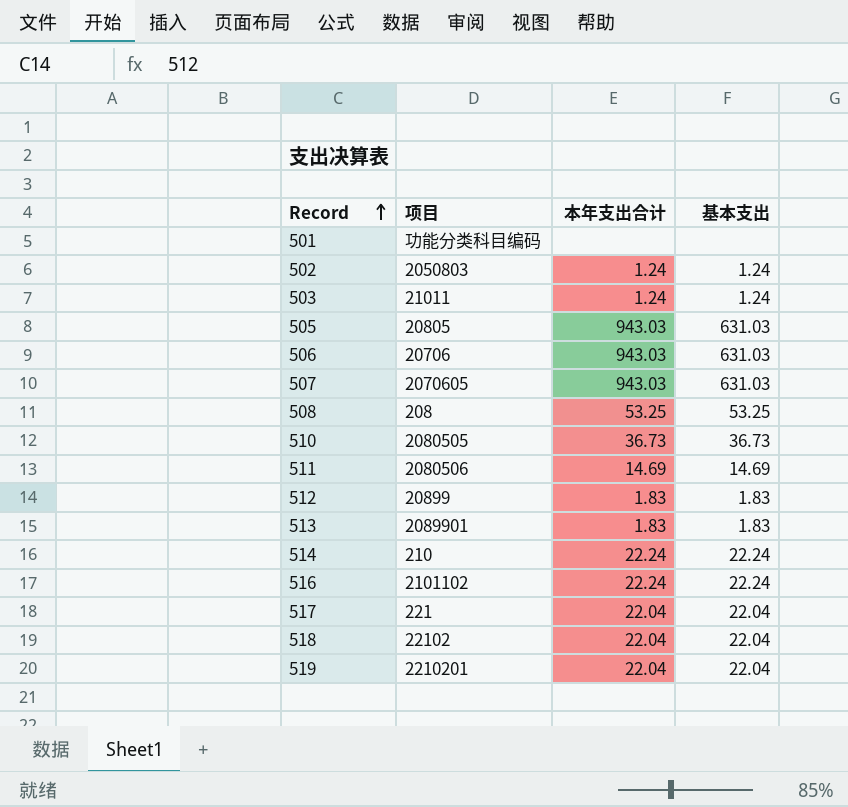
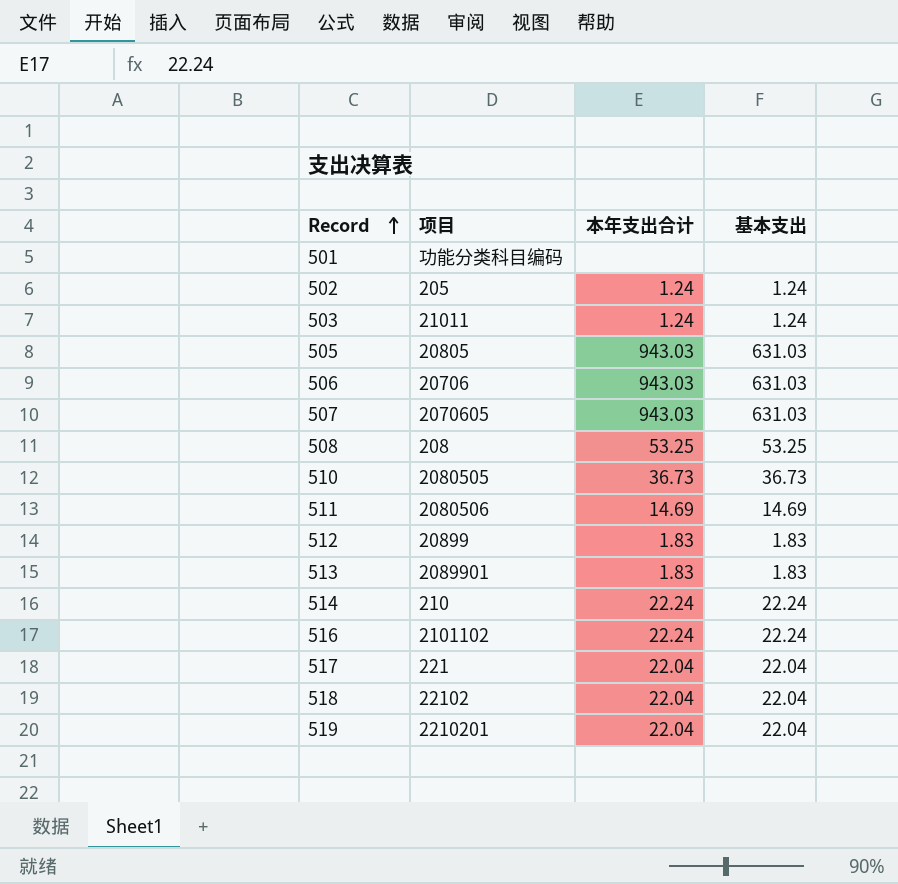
502 | 项目: 2050803 -> 205

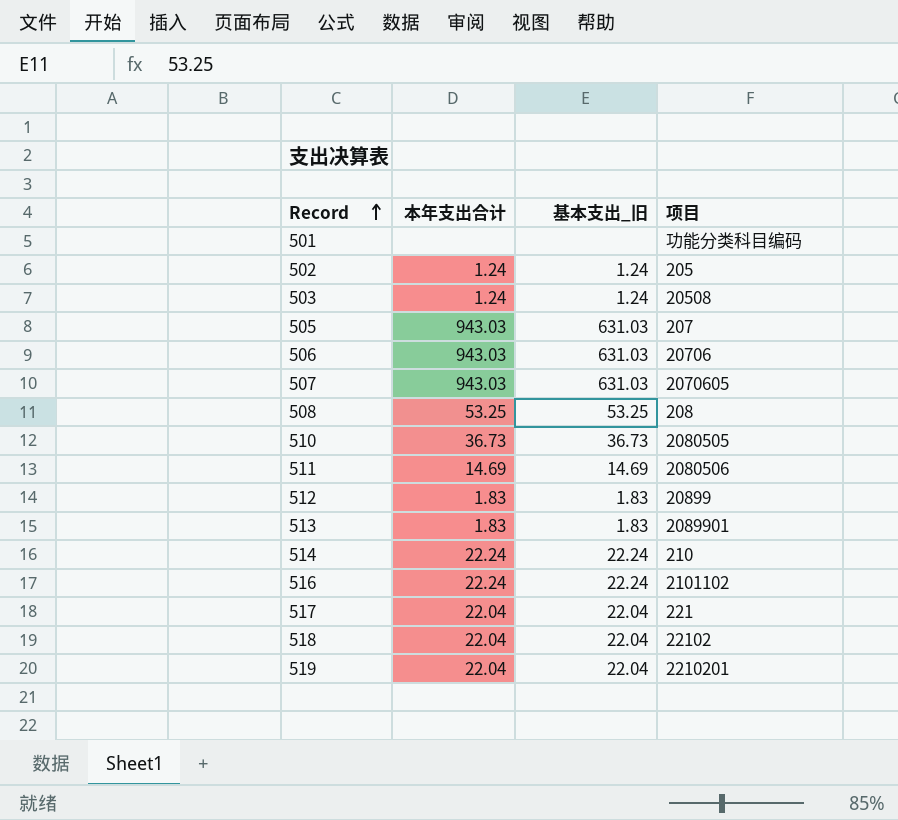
column name: 基本支出 -> 基本支出_旧
column 项目 | position: 2 -> 4
503 | 项目: 21011 -> 20508
505 | 项目: 20805 -> 207

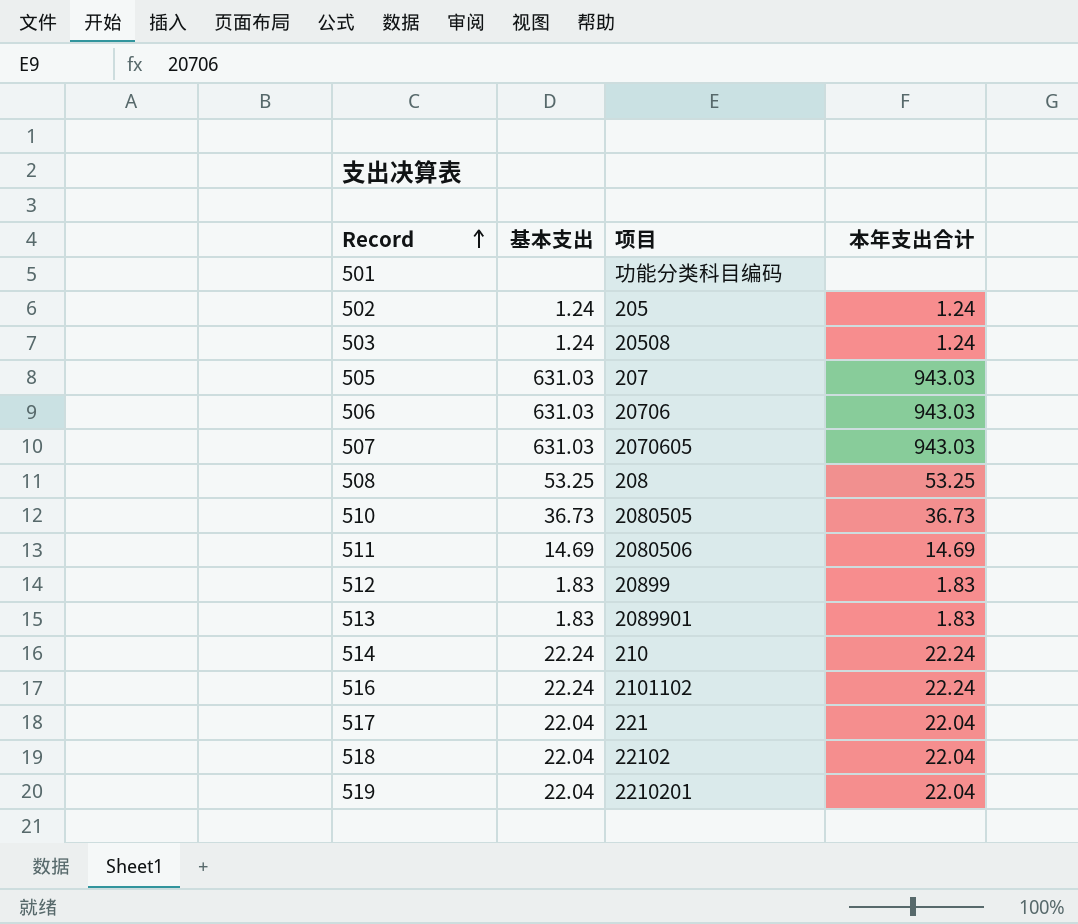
column name: 基本支出_旧 -> 基本支出
column 本年支出合计 | position: 2 -> 4

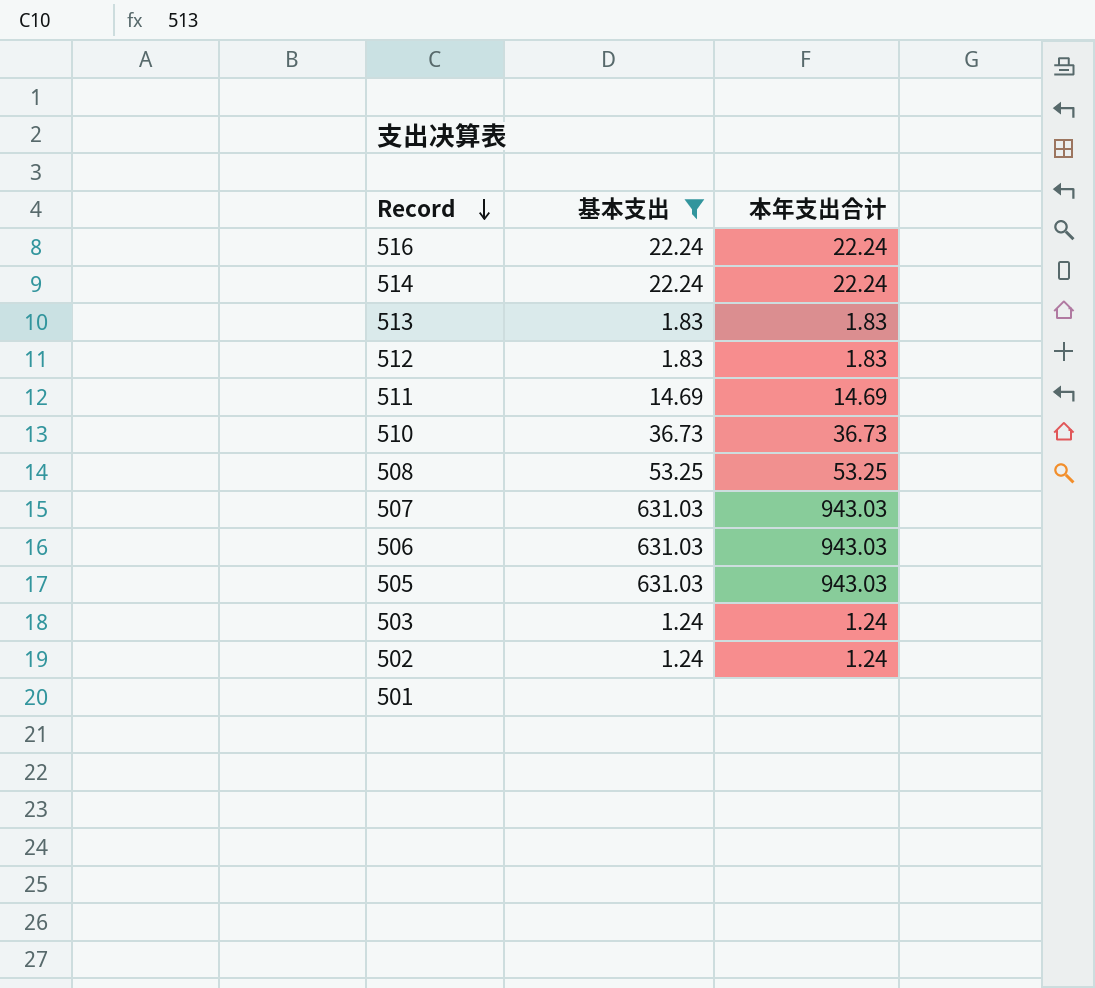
filter: none -> 基本支出 != 22.04
row order: Record ascending -> Record descending
column 项目 | position: 3 -> none

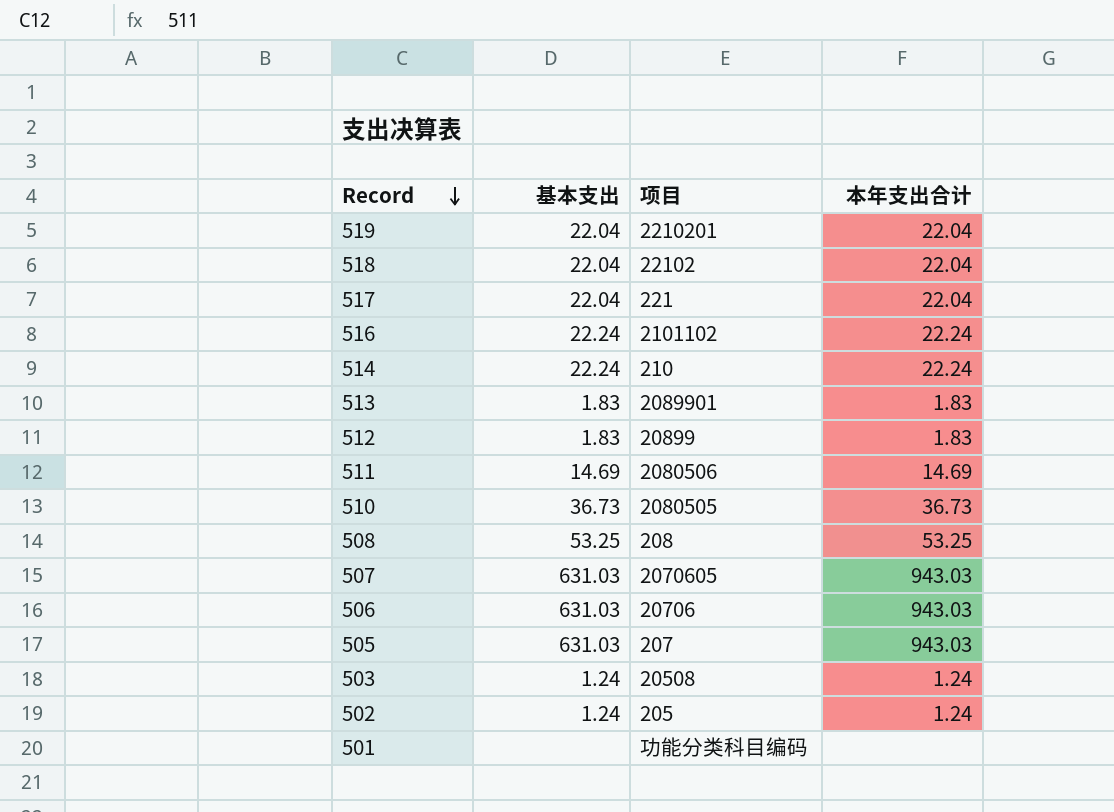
filter: 基本支出 != 22.04 -> none
column 项目 | position: none -> 3

